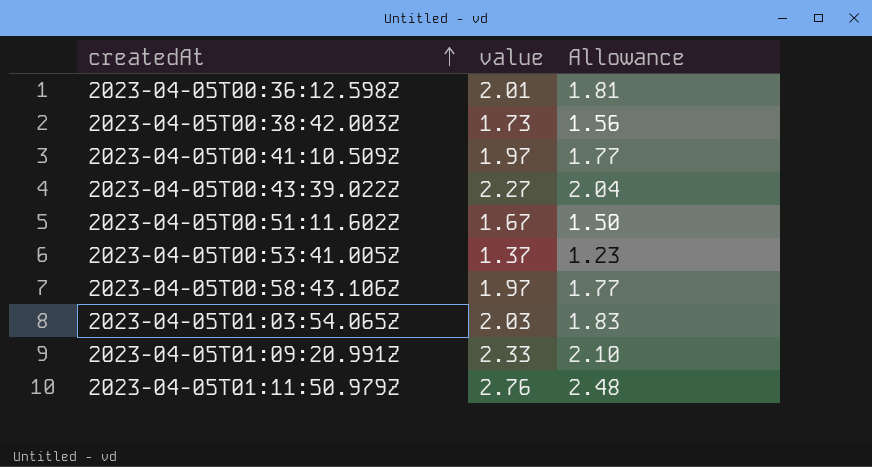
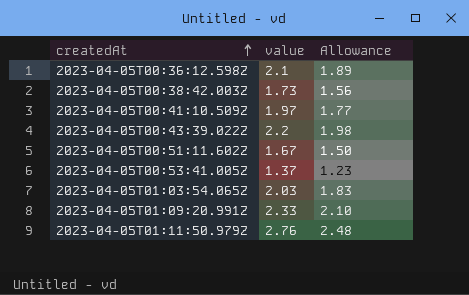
row 2023-04-05T00:58:43.106Z: 1.97 | 1.77 -> none
2023-04-05T00:36:12.598Z | value: 2.01 -> 2.1
2023-04-05T00:36:12.598Z | Allowance: 1.81 -> 1.89
2023-04-05T00:43:39.022Z | value: 2.27 -> 2.2
2023-04-05T00:43:39.022Z | Allowance: 2.04 -> 1.98

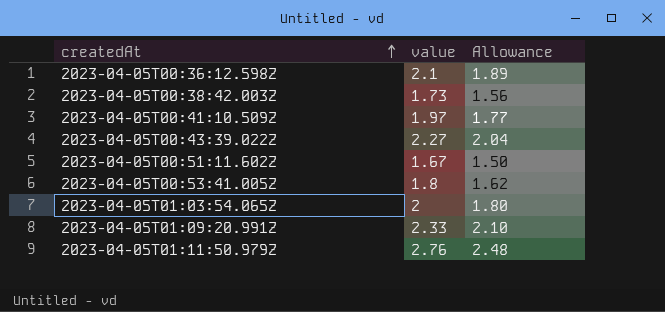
2023-04-05T00:43:39.022Z | value: 2.2 -> 2.27
2023-04-05T00:43:39.022Z | Allowance: 1.98 -> 2.04
2023-04-05T00:53:41.005Z | value: 1.37 -> 1.8
2023-04-05T00:53:41.005Z | Allowance: 1.23 -> 1.62
2023-04-05T01:03:54.065Z | value: 2.03 -> 2
2023-04-05T01:03:54.065Z | Allowance: 1.83 -> 1.80

